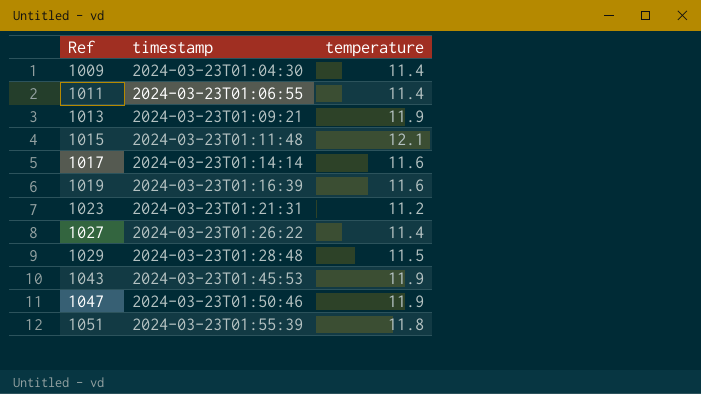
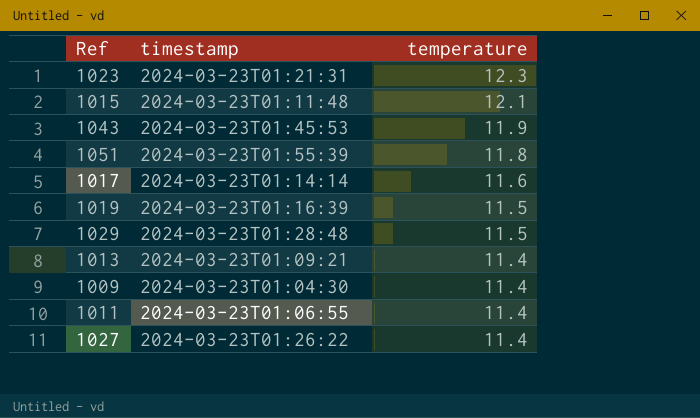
row order: Ref ascending -> temperature descending
row 1047: 2024-03-23T01:50:46 | 11.9 -> none
1023 | temperature: 11.2 -> 12.3
1019 | temperature: 11.6 -> 11.5
1013 | temperature: 11.9 -> 11.4

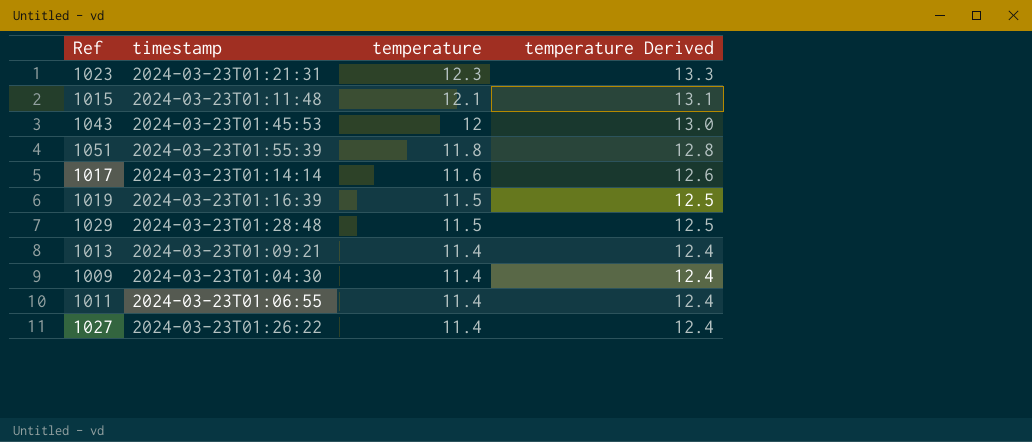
column temperature Derived | formula: none -> [temperature] + 1
1043 | temperature: 11.9 -> 12

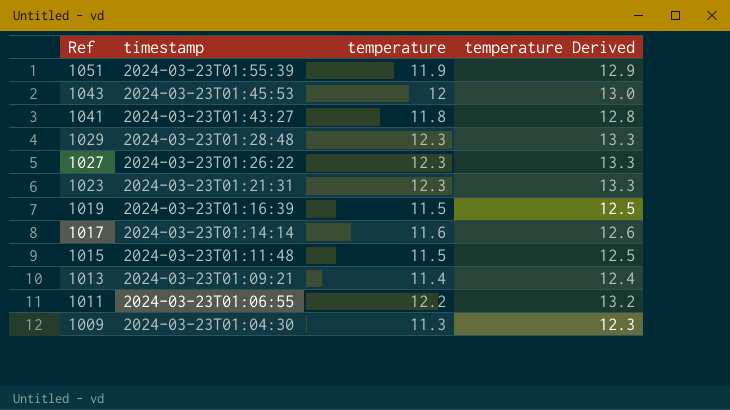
row order: temperature descending -> Ref descending
1051 | temperature: 11.8 -> 11.9
1051 | temperature Derived: 12.8 -> 12.9
row 1041: none -> 2024-03-23T01:43:27 | 11.8 | 12.8
1029 | temperature: 11.5 -> 12.3
1029 | temperature Derived: 12.5 -> 13.3
1027 | temperature: 11.4 -> 12.3
1027 | temperature Derived: 12.4 -> 13.3
1015 | temperature: 12.1 -> 11.5
1015 | temperature Derived: 13.1 -> 12.5
1011 | temperature: 11.4 -> 12.2
1011 | temperature Derived: 12.4 -> 13.2
1009 | temperature: 11.4 -> 11.3
1009 | temperature Derived: 12.4 -> 12.3

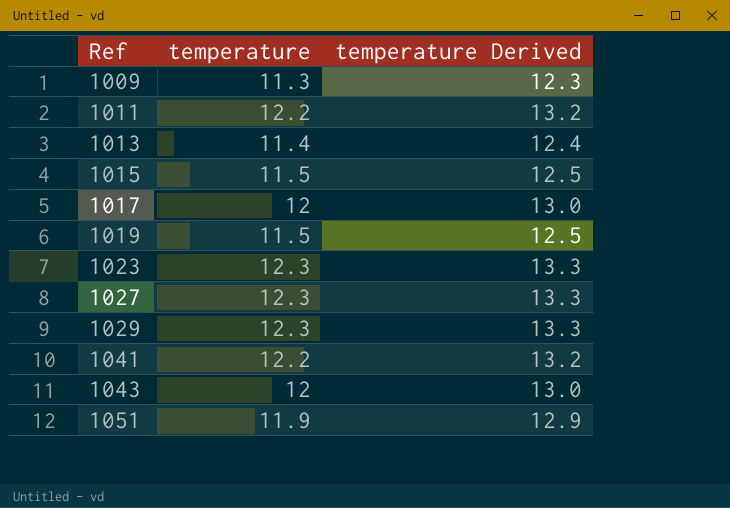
row order: Ref descending -> Ref ascending
column timestamp | position: 2 -> none
1017 | temperature: 11.6 -> 12
1017 | temperature Derived: 12.6 -> 13.0
1041 | temperature: 11.8 -> 12.2
1041 | temperature Derived: 12.8 -> 13.2

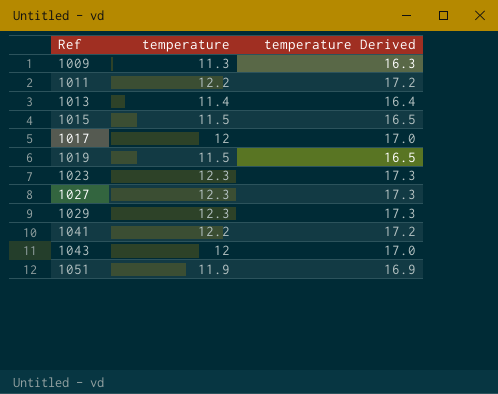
column temperature Derived | formula: [temperature] + 1 -> [temperature] + 5

